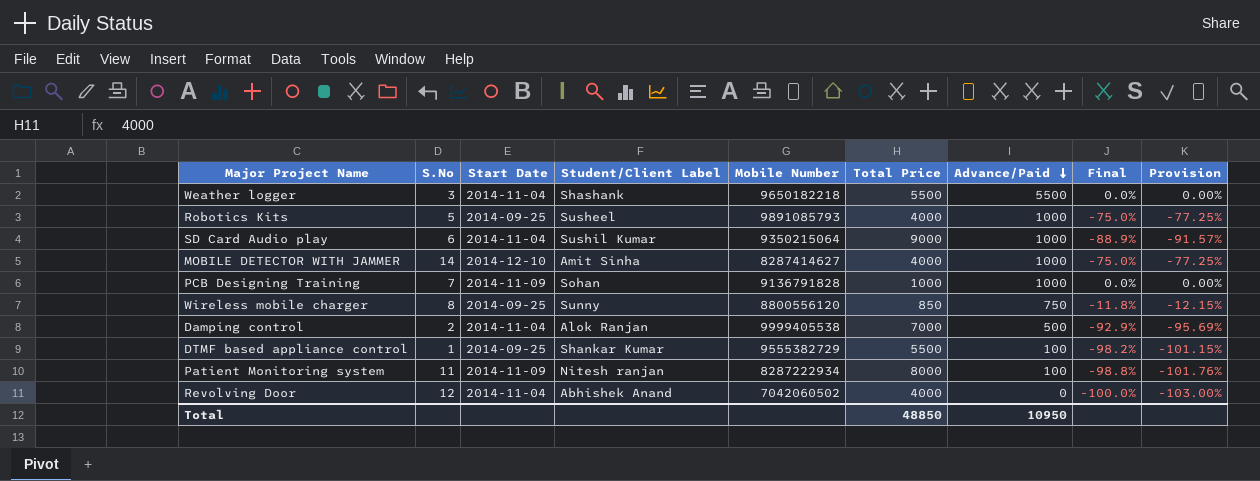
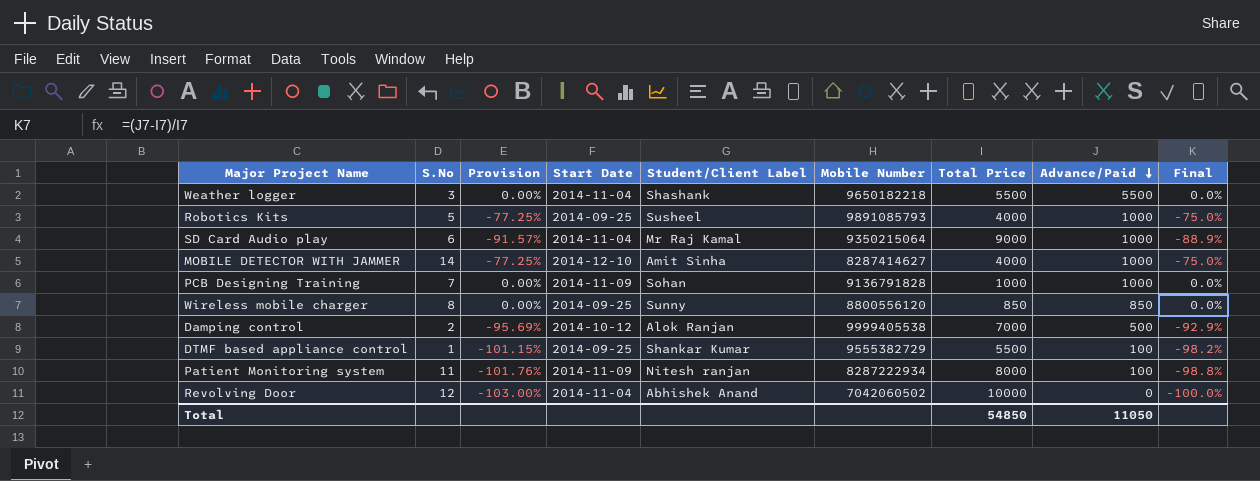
column Provision | position: 9 -> 3
SD Card Audio play | Student/Client Label: Sushil Kumar -> Mr Raj Kamal
Wireless mobile charger | Provision: -12.15% -> 0.00%
Wireless mobile charger | Advance/Paid: 750 -> 850
Wireless mobile charger | Final: -11.8% -> 0.0%
Damping control | Start Date: 2014-11-04 -> 2014-10-12
Revolving Door | Total Price: 4000 -> 10000
Total | Total Price: 48850 -> 54850
Total | Advance/Paid: 10950 -> 11050

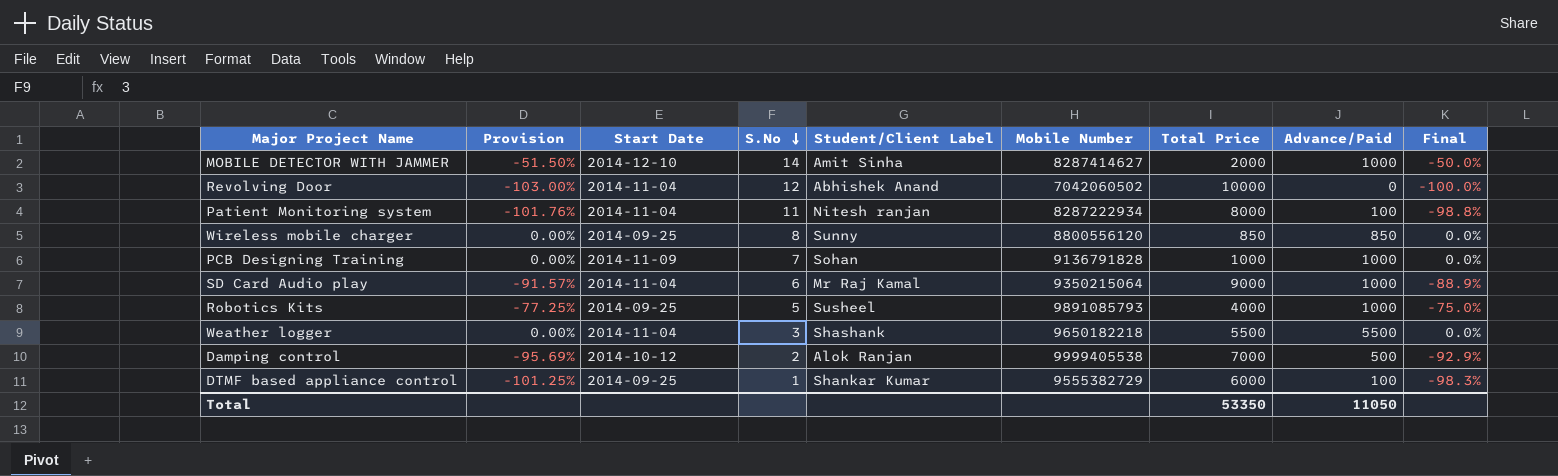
row order: Advance/Paid descending -> S.No descending
column S.No | position: 2 -> 4
MOBILE DETECTOR WITH JAMMER | Provision: -77.25% -> -51.50%
MOBILE DETECTOR WITH JAMMER | Total Price: 4000 -> 2000
MOBILE DETECTOR WITH JAMMER | Final: -75.0% -> -50.0%
Patient Monitoring system | Start Date: 2014-11-09 -> 2014-11-04
DTMF based appliance control | Provision: -101.15% -> -101.25%
DTMF based appliance control | Total Price: 5500 -> 6000
DTMF based appliance control | Final: -98.2% -> -98.3%
Total | Total Price: 54850 -> 53350

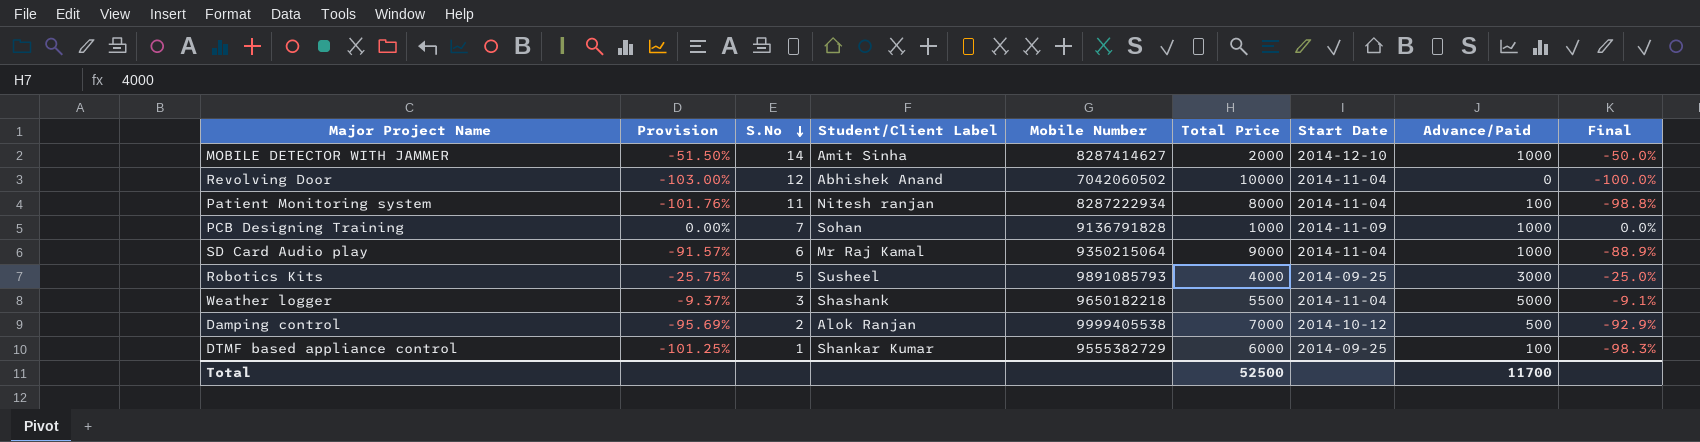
column Start Date | position: 3 -> 7
row Wireless mobile charger: 0.00% | 2014-09-25 | 8 | Sunny | 8800556120 | 850 | 850 | 0.0% -> none
Robotics Kits | Provision: -77.25% -> -25.75%
Robotics Kits | Advance/Paid: 1000 -> 3000
Robotics Kits | Final: -75.0% -> -25.0%
Weather logger | Provision: 0.00% -> -9.37%
Weather logger | Advance/Paid: 5500 -> 5000
Weather logger | Final: 0.0% -> -9.1%
Total | Total Price: 53350 -> 52500
Total | Advance/Paid: 11050 -> 11700

